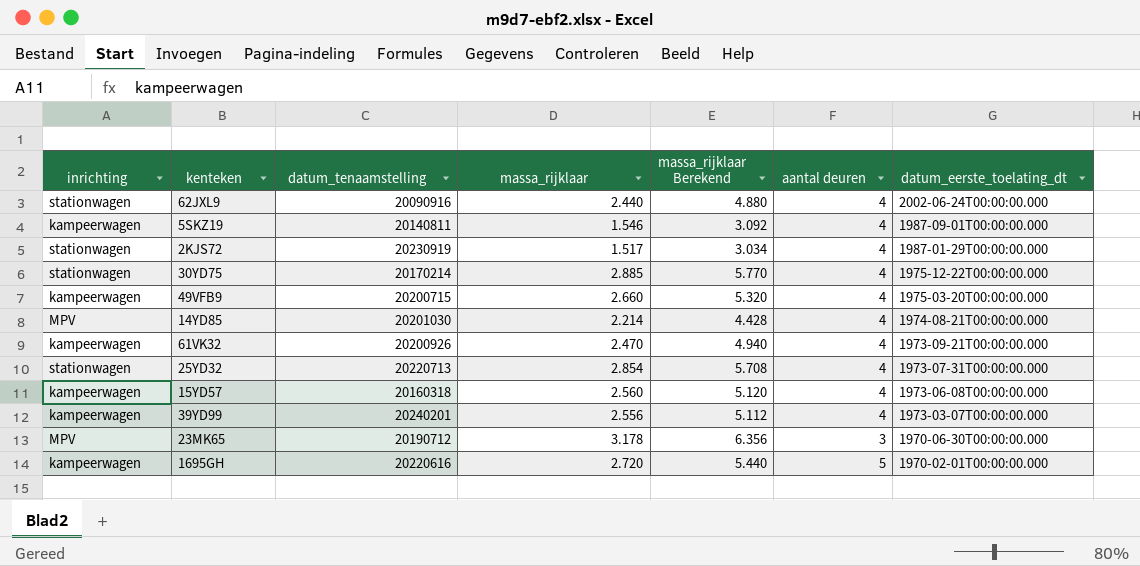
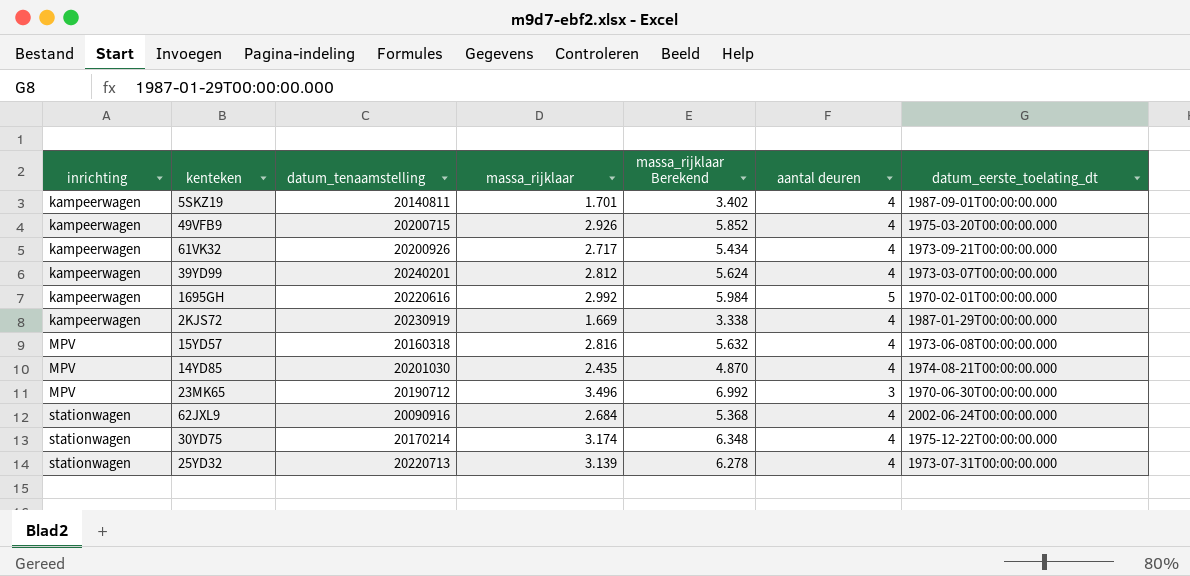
row order: datum_eerste_toelating_dt descending -> inrichting ascending
5SKZ19 | massa_rijklaar: 1.546 -> 1.701
5SKZ19 | massa_rijklaar Berekend: 3.092 -> 3.402
49VFB9 | massa_rijklaar: 2.660 -> 2.926
49VFB9 | massa_rijklaar Berekend: 5.320 -> 5.852
61VK32 | massa_rijklaar: 2.470 -> 2.717
61VK32 | massa_rijklaar Berekend: 4.940 -> 5.434
39YD99 | massa_rijklaar: 2.556 -> 2.812
39YD99 | massa_rijklaar Berekend: 5.112 -> 5.624
1695GH | massa_rijklaar: 2.720 -> 2.992
1695GH | massa_rijklaar Berekend: 5.440 -> 5.984
2KJS72 | inrichting: stationwagen -> kampeerwagen
2KJS72 | massa_rijklaar: 1.517 -> 1.669
2KJS72 | massa_rijklaar Berekend: 3.034 -> 3.338
15YD57 | inrichting: kampeerwagen -> MPV
15YD57 | massa_rijklaar: 2.560 -> 2.816
15YD57 | massa_rijklaar Berekend: 5.120 -> 5.632
14YD85 | massa_rijklaar: 2.214 -> 2.435
14YD85 | massa_rijklaar Berekend: 4.428 -> 4.870
23MK65 | massa_rijklaar: 3.178 -> 3.496
23MK65 | massa_rijklaar Berekend: 6.356 -> 6.992
62JXL9 | massa_rijklaar: 2.440 -> 2.684
62JXL9 | massa_rijklaar Berekend: 4.880 -> 5.368
30YD75 | massa_rijklaar: 2.885 -> 3.174
30YD75 | massa_rijklaar Berekend: 5.770 -> 6.348
25YD32 | massa_rijklaar: 2.854 -> 3.139
25YD32 | massa_rijklaar Berekend: 5.708 -> 6.278

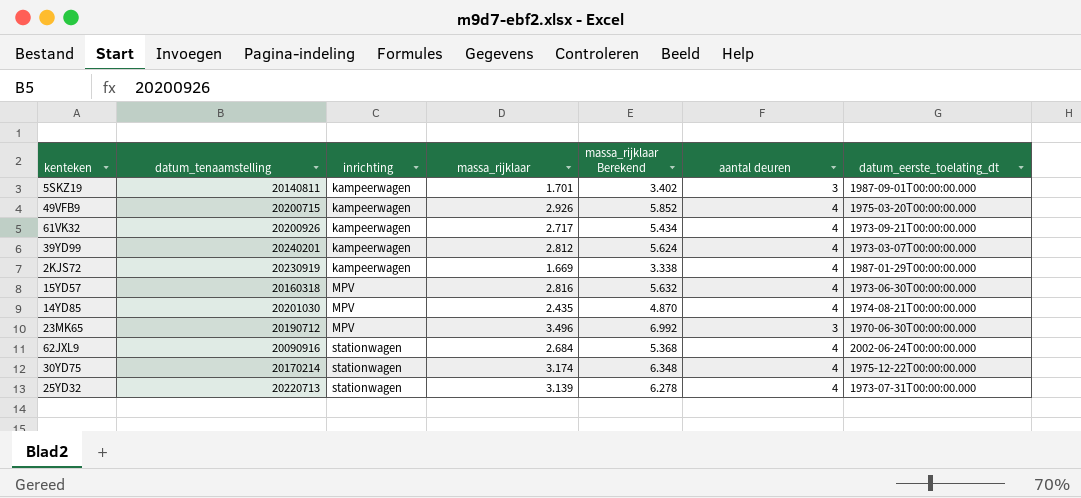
column inrichting | position: 1 -> 3
row 1695GH: kampeerwagen | 20220616 | 2.992 | 5.984 | 5 | 1970-02-01T00:00:00.000 -> none
5SKZ19 | aantal deuren: 4 -> 3
15YD57 | datum_eerste_toelating_dt: 1973-06-08T00:00:00.000 -> 1973-06-30T00:00:00.000

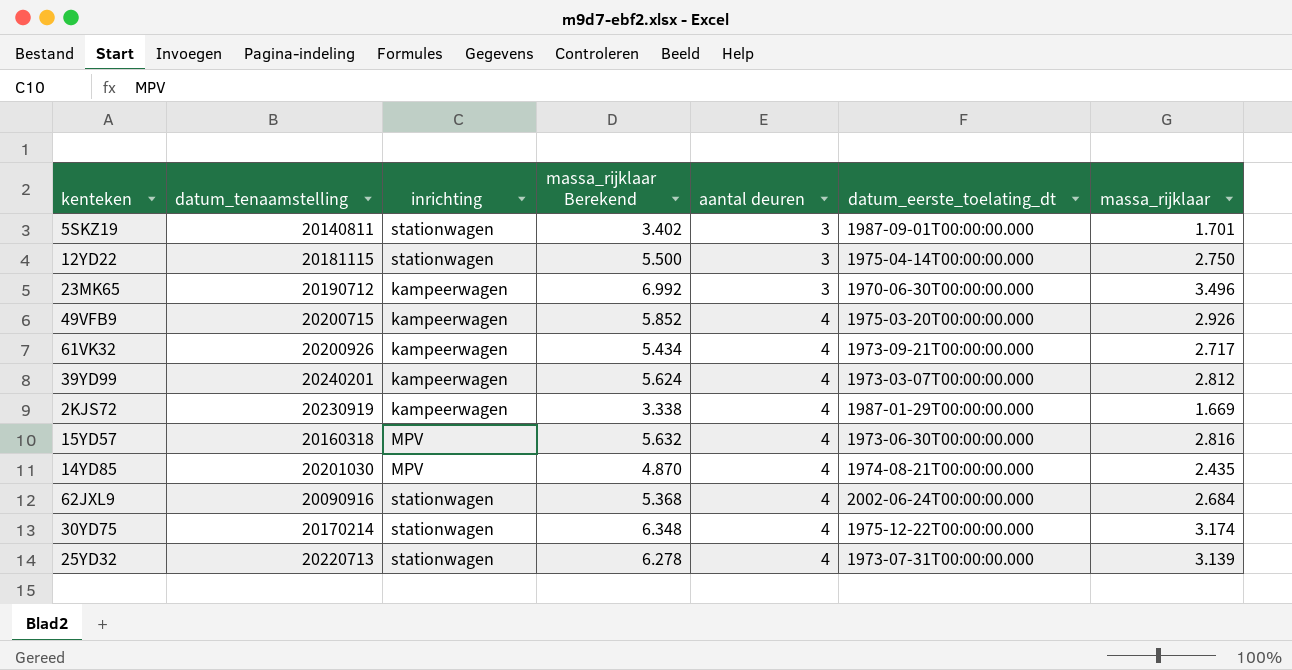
row order: inrichting ascending -> aantal deuren ascending
column massa_rijklaar | position: 4 -> 7
5SKZ19 | inrichting: kampeerwagen -> stationwagen
row 12YD22: none -> 20181115 | stationwagen | 5.500 | 3 | 1975-04-14T00:00:00.000 | 2.750
23MK65 | inrichting: MPV -> kampeerwagen

